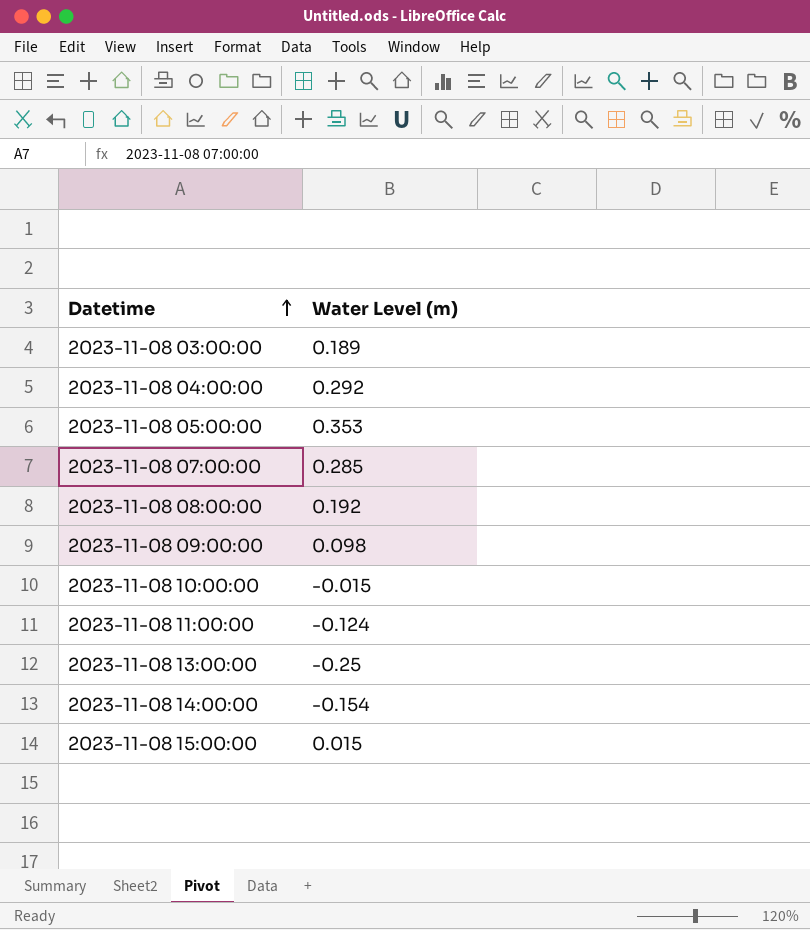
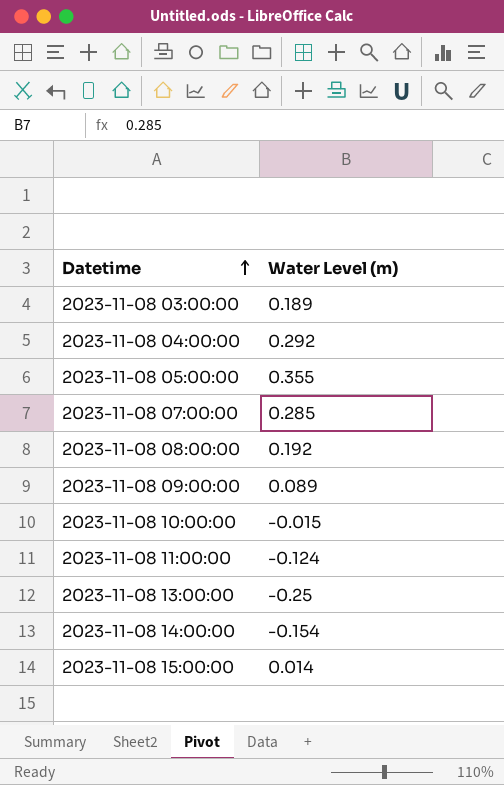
2023-11-08 05:00:00 | Water Level (m): 0.353 -> 0.355
2023-11-08 09:00:00 | Water Level (m): 0.098 -> 0.089
2023-11-08 15:00:00 | Water Level (m): 0.015 -> 0.014

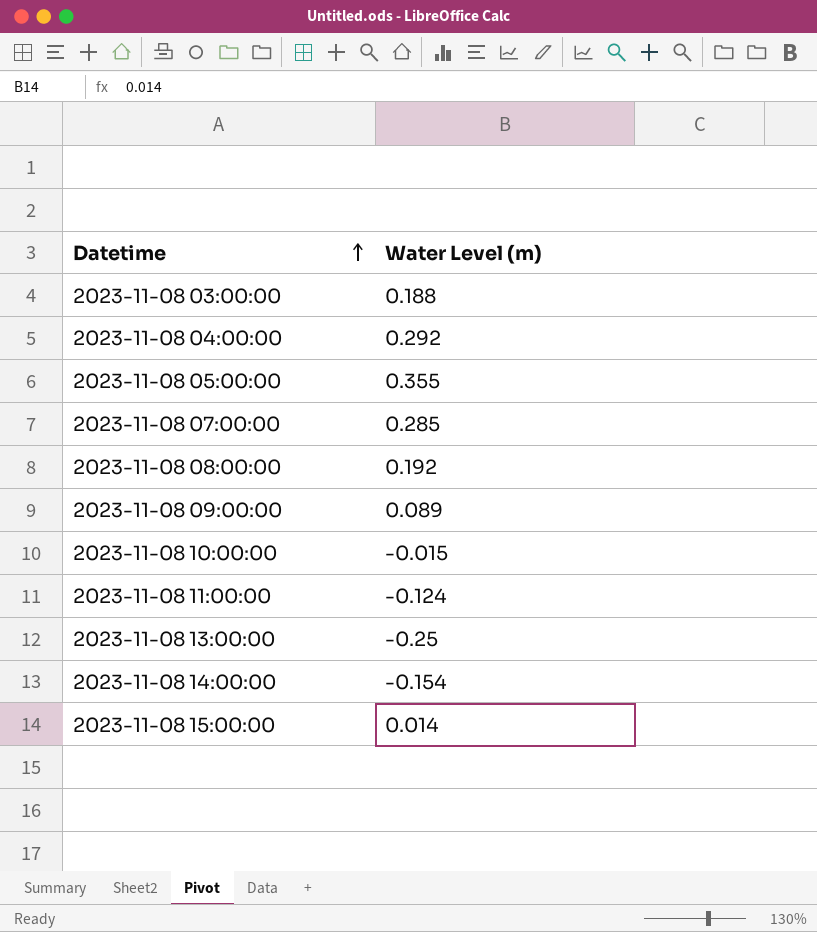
2023-11-08 03:00:00 | Water Level (m): 0.189 -> 0.188

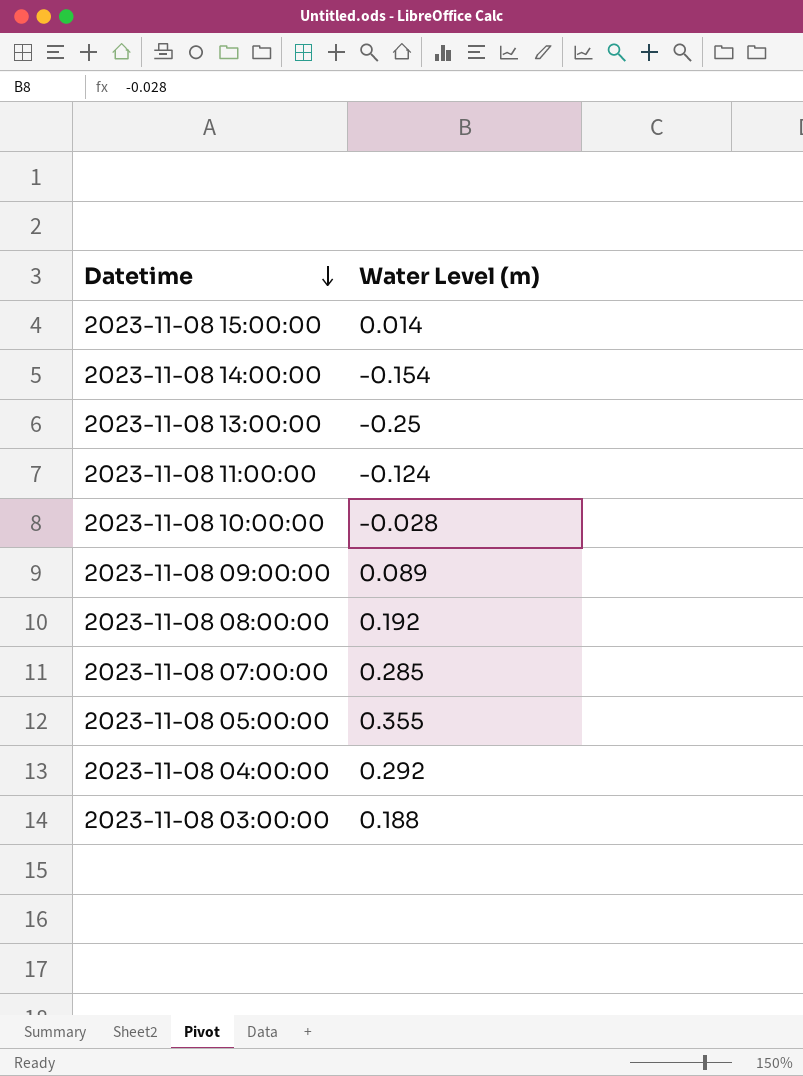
row order: Datetime ascending -> Datetime descending
2023-11-08 10:00:00 | Water Level (m): -0.015 -> -0.028

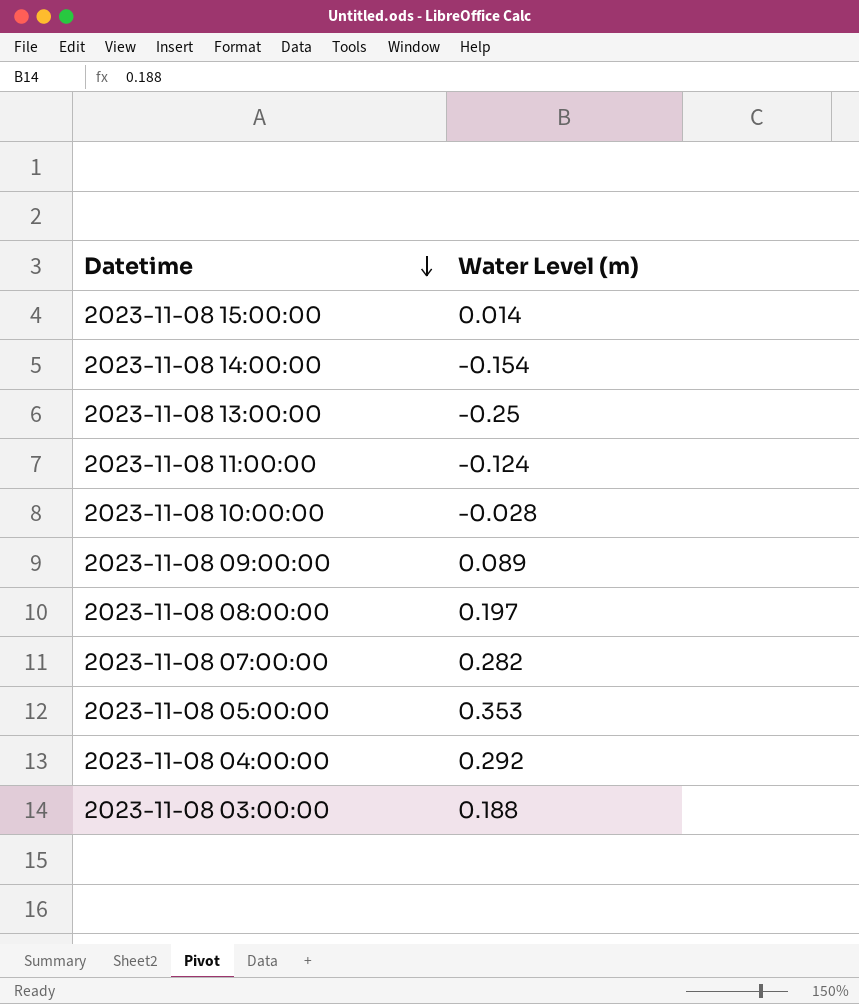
2023-11-08 08:00:00 | Water Level (m): 0.192 -> 0.197
2023-11-08 07:00:00 | Water Level (m): 0.285 -> 0.282
2023-11-08 05:00:00 | Water Level (m): 0.355 -> 0.353

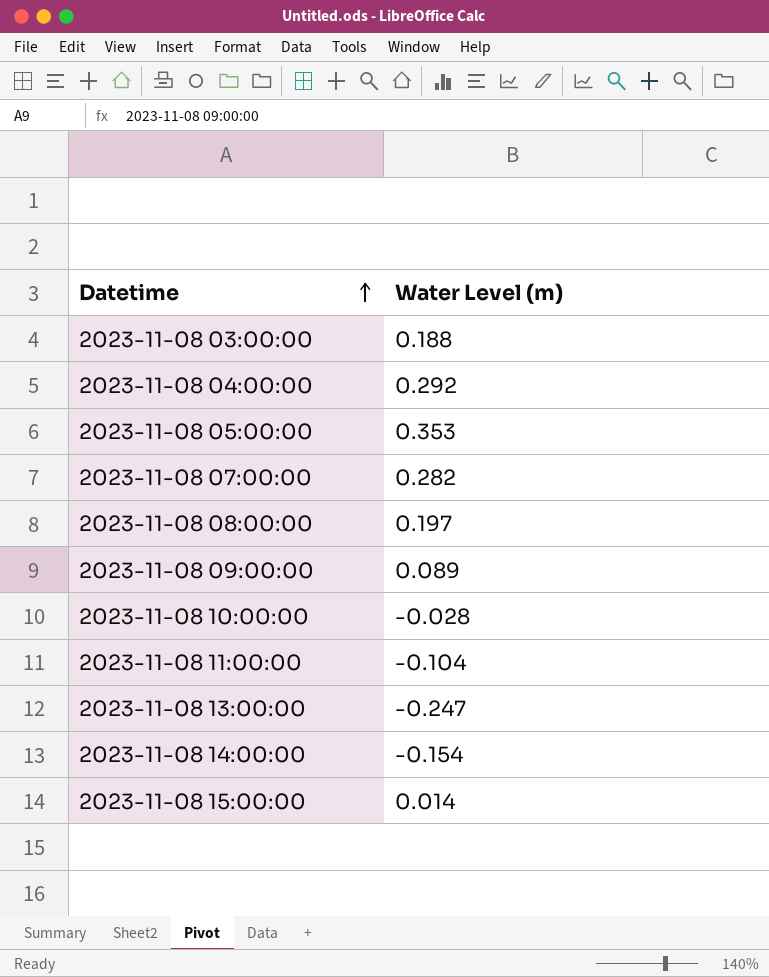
row order: Datetime descending -> Datetime ascending
2023-11-08 11:00:00 | Water Level (m): -0.124 -> -0.104
2023-11-08 13:00:00 | Water Level (m): -0.25 -> -0.247

